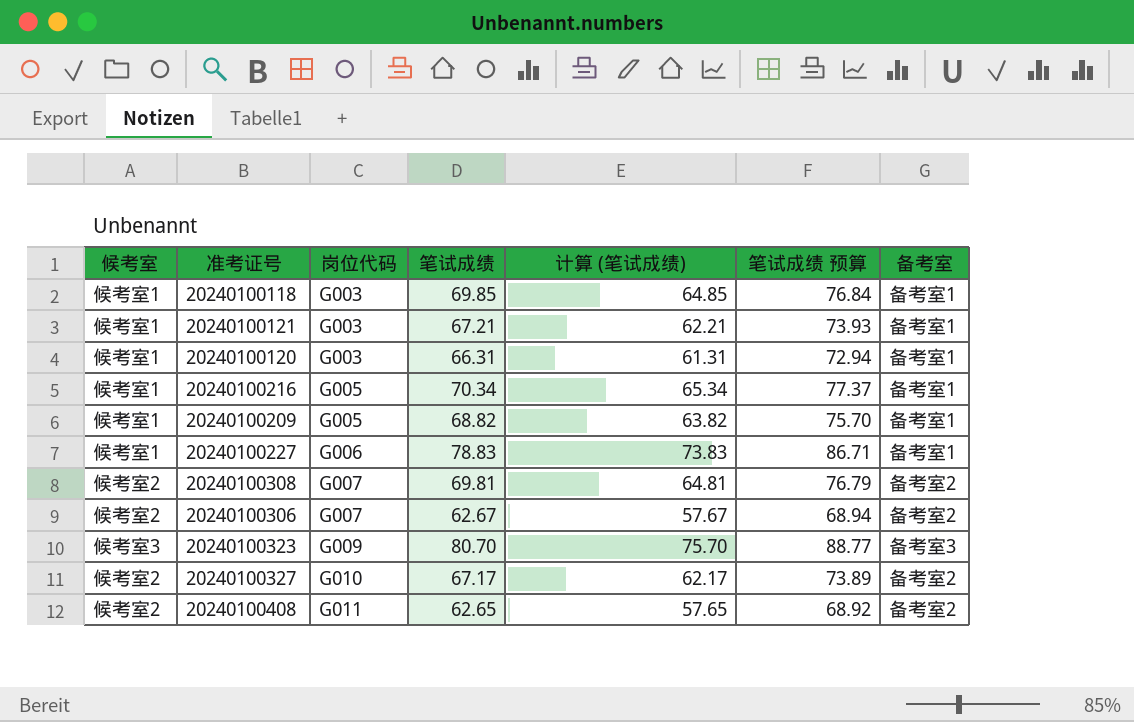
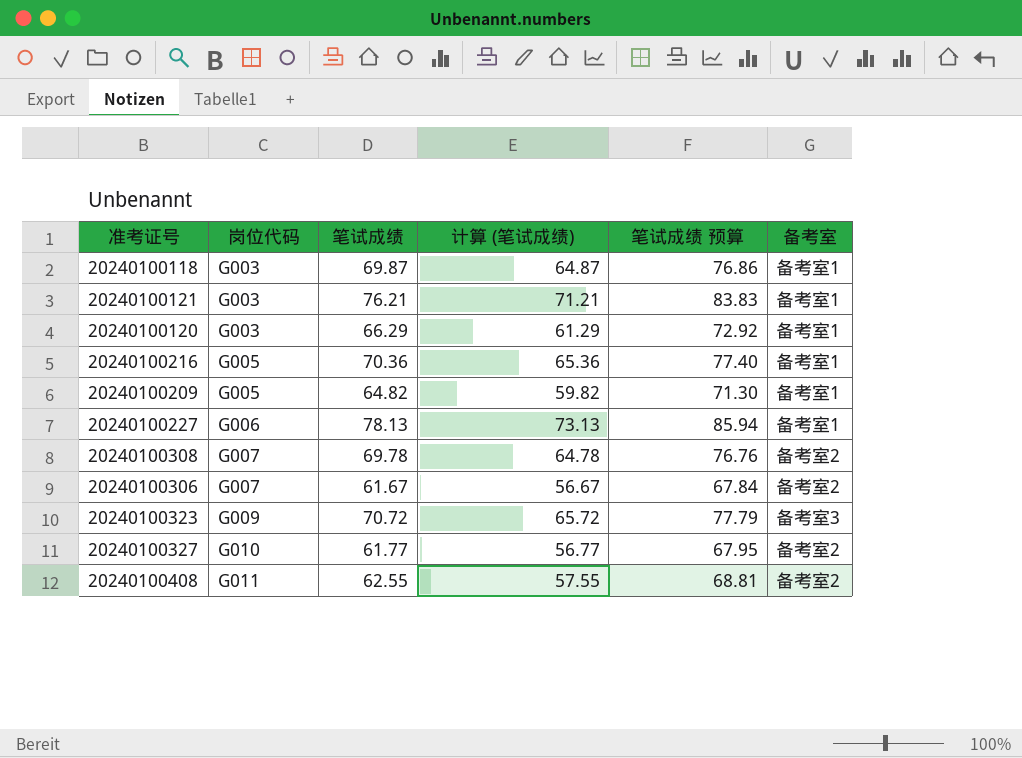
column 候考室 | position: 1 -> none
20240100118 | 笔试成绩: 69.85 -> 69.87
20240100118 | 计算 (笔试成绩): 64.85 -> 64.87
20240100118 | 笔试成绩 预算: 76.84 -> 76.86
20240100121 | 笔试成绩: 67.21 -> 76.21
20240100121 | 计算 (笔试成绩): 62.21 -> 71.21
20240100121 | 笔试成绩 预算: 73.93 -> 83.83
20240100120 | 笔试成绩: 66.31 -> 66.29
20240100120 | 计算 (笔试成绩): 61.31 -> 61.29
20240100120 | 笔试成绩 预算: 72.94 -> 72.92
20240100216 | 笔试成绩: 70.34 -> 70.36
20240100216 | 计算 (笔试成绩): 65.34 -> 65.36
20240100216 | 笔试成绩 预算: 77.37 -> 77.40
20240100209 | 笔试成绩: 68.82 -> 64.82
20240100209 | 计算 (笔试成绩): 63.82 -> 59.82
20240100209 | 笔试成绩 预算: 75.70 -> 71.30
20240100227 | 笔试成绩: 78.83 -> 78.13
20240100227 | 计算 (笔试成绩): 73.83 -> 73.13
20240100227 | 笔试成绩 预算: 86.71 -> 85.94
20240100308 | 笔试成绩: 69.81 -> 69.78
20240100308 | 计算 (笔试成绩): 64.81 -> 64.78
20240100308 | 笔试成绩 预算: 76.79 -> 76.76
20240100306 | 笔试成绩: 62.67 -> 61.67
20240100306 | 计算 (笔试成绩): 57.67 -> 56.67
20240100306 | 笔试成绩 预算: 68.94 -> 67.84
20240100323 | 笔试成绩: 80.70 -> 70.72
20240100323 | 计算 (笔试成绩): 75.70 -> 65.72
20240100323 | 笔试成绩 预算: 88.77 -> 77.79
20240100327 | 笔试成绩: 67.17 -> 61.77
20240100327 | 计算 (笔试成绩): 62.17 -> 56.77
20240100327 | 笔试成绩 预算: 73.89 -> 67.95
20240100408 | 笔试成绩: 62.65 -> 62.55
20240100408 | 计算 (笔试成绩): 57.65 -> 57.55
20240100408 | 笔试成绩 预算: 68.92 -> 68.81

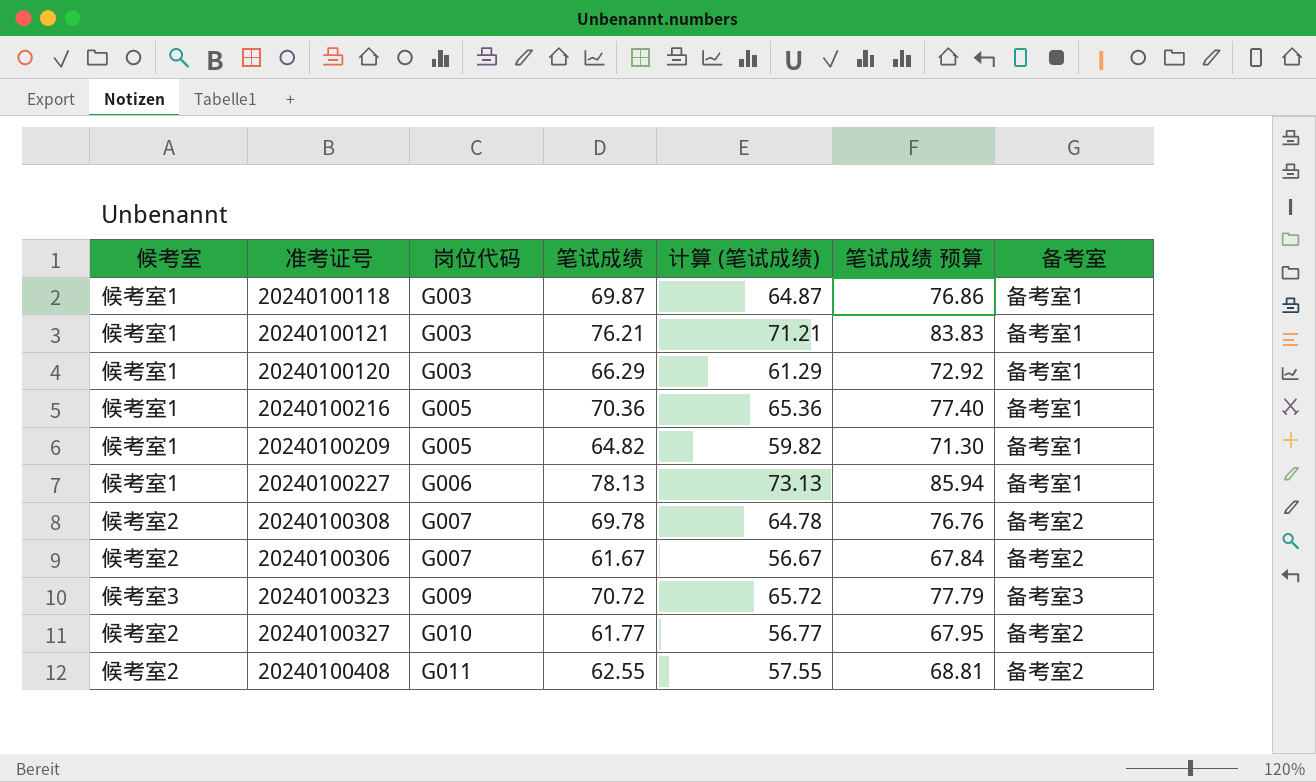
column 候考室 | position: none -> 1

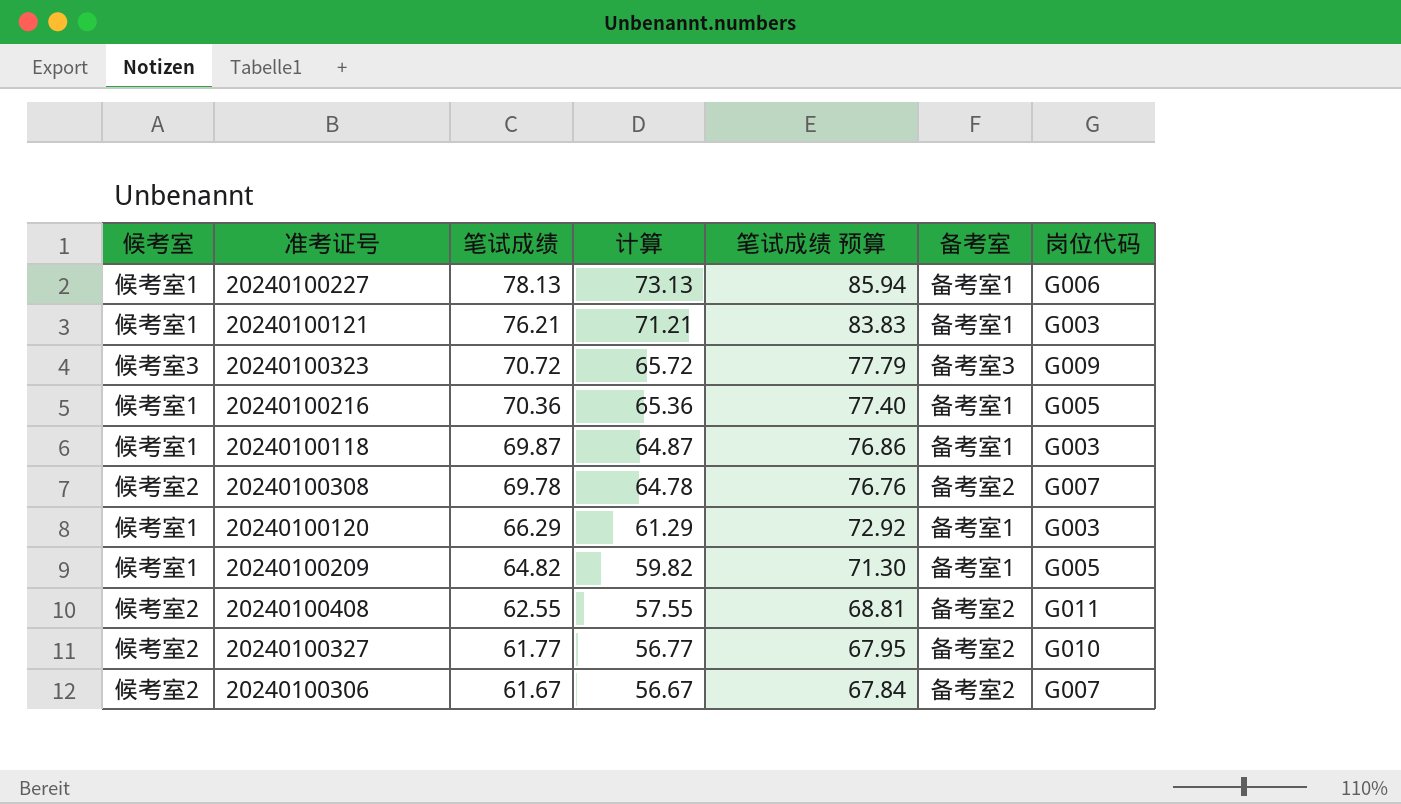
row order: 岗位代码 ascending -> 笔试成绩 descending
column name: 计算 (笔试成绩) -> 计算
column 岗位代码 | position: 3 -> 7

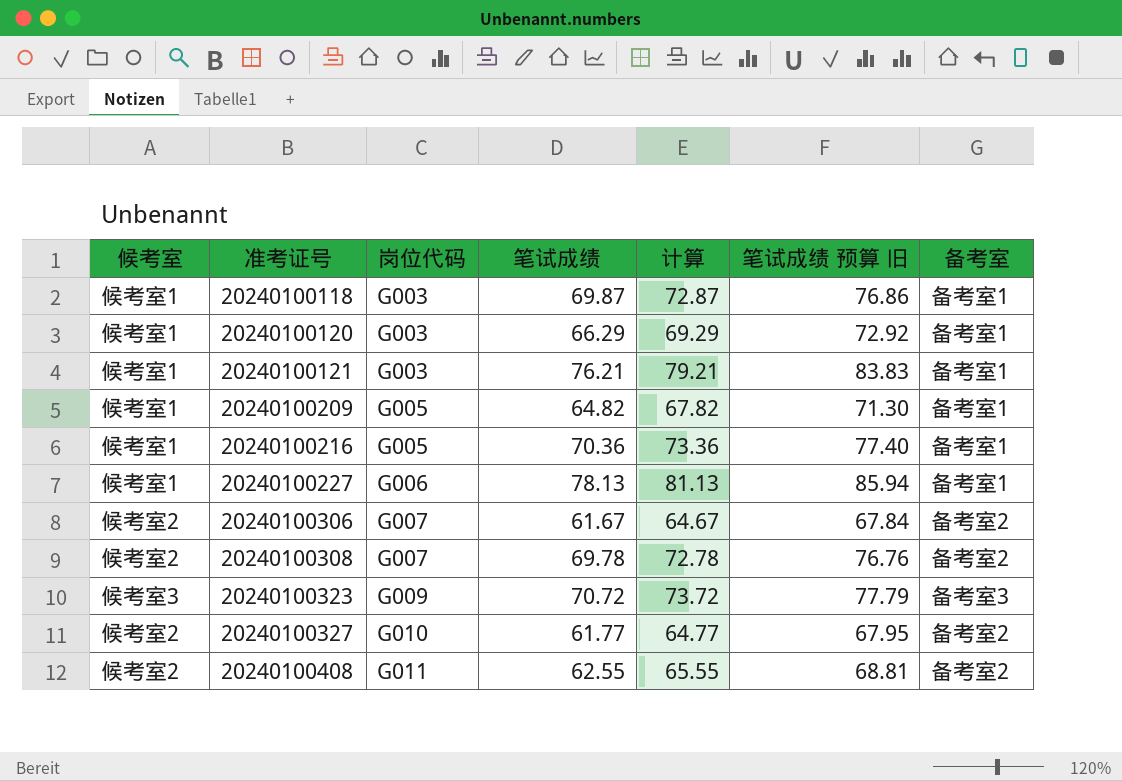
row order: 笔试成绩 descending -> 准考证号 ascending
column 岗位代码 | position: 7 -> 3
column 计算 | formula: [笔试成绩] - 5 -> [笔试成绩] + 3
column name: 笔试成绩 预算 -> 笔试成绩 预算 旧

